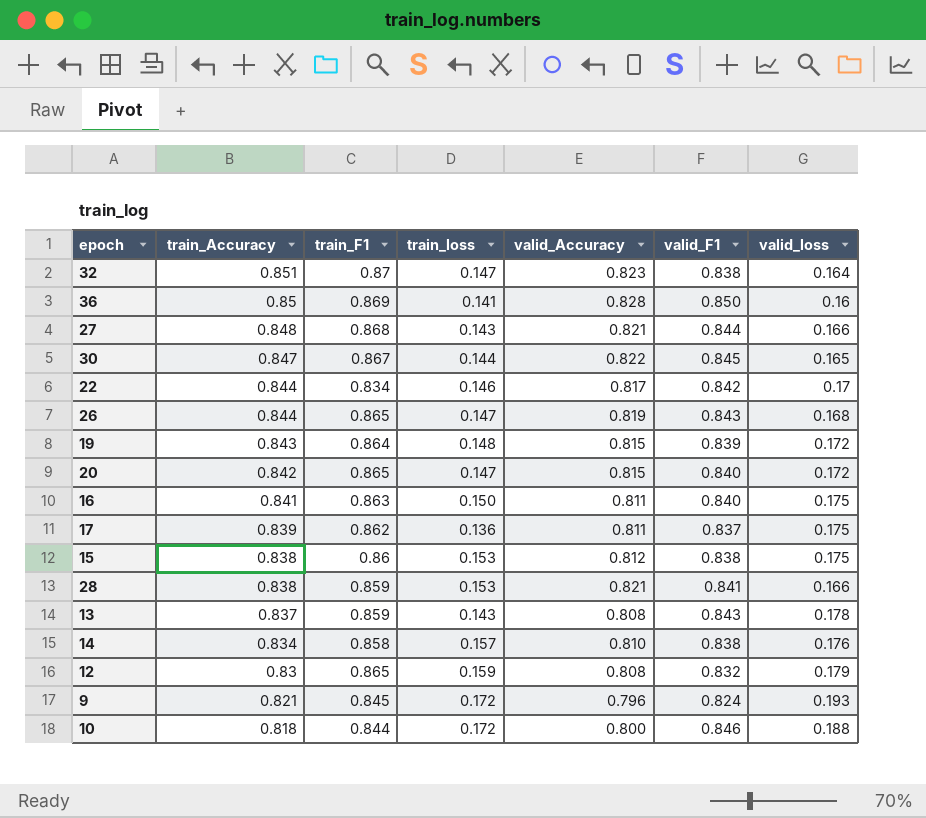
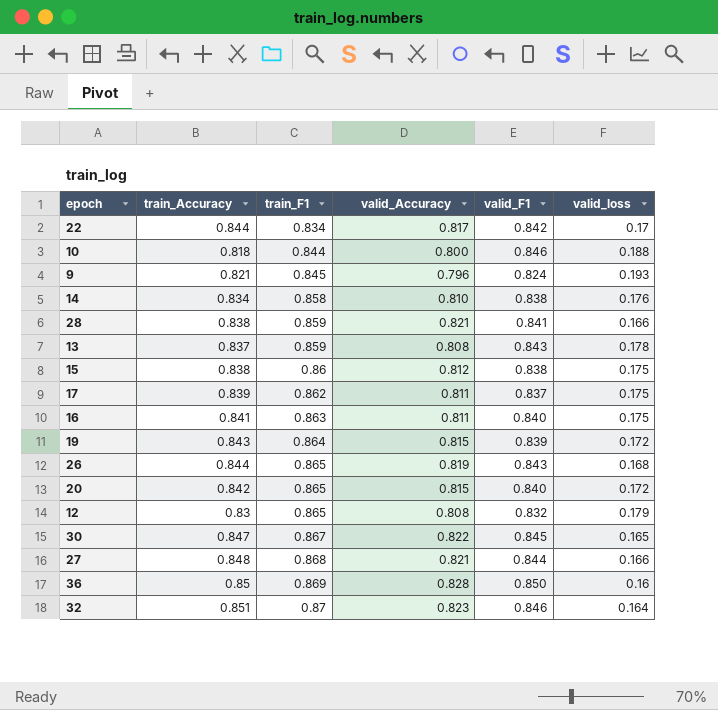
row order: train_Accuracy descending -> train_F1 ascending
column train_loss | position: 4 -> none
32 | valid_F1: 0.838 -> 0.846

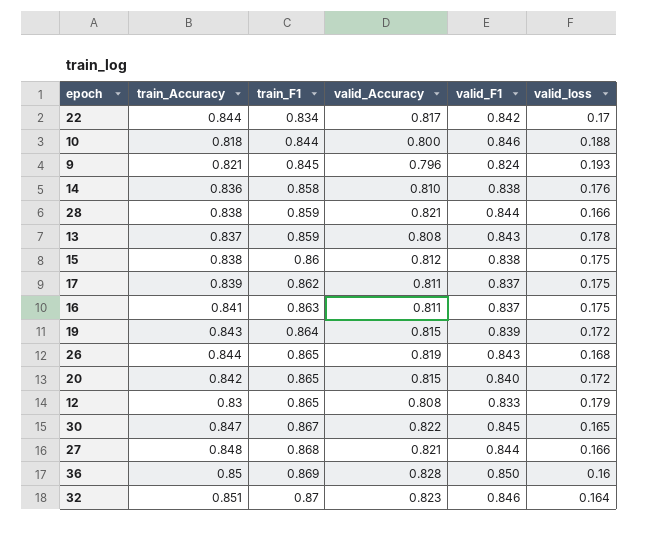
14 | train_Accuracy: 0.834 -> 0.836
28 | valid_F1: 0.841 -> 0.844
16 | valid_F1: 0.840 -> 0.837
12 | valid_F1: 0.832 -> 0.833

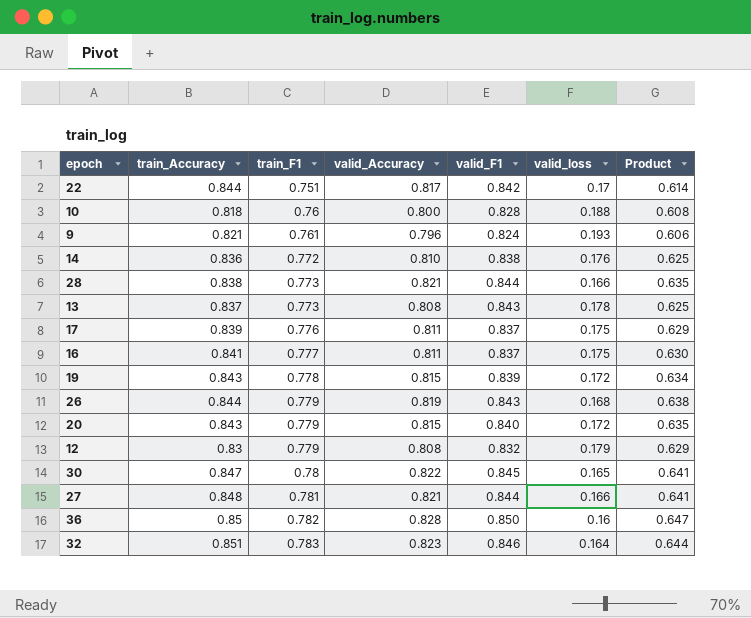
column Product | formula: none -> [train_F1] * [valid_Accuracy]
row 15: 0.838 | 0.86 | 0.812 | 0.838 | 0.175 -> none
22 | train_F1: 0.834 -> 0.751
10 | train_F1: 0.844 -> 0.76
10 | valid_F1: 0.846 -> 0.828
9 | train_F1: 0.845 -> 0.761
14 | train_F1: 0.858 -> 0.772
28 | train_F1: 0.859 -> 0.773
13 | train_F1: 0.859 -> 0.773
17 | train_F1: 0.862 -> 0.776
16 | train_F1: 0.863 -> 0.777
19 | train_F1: 0.864 -> 0.778
26 | train_F1: 0.865 -> 0.779
20 | train_Accuracy: 0.842 -> 0.843
20 | train_F1: 0.865 -> 0.779
12 | train_F1: 0.865 -> 0.779
12 | valid_F1: 0.833 -> 0.832
30 | train_F1: 0.867 -> 0.78
27 | train_F1: 0.868 -> 0.781
36 | train_F1: 0.869 -> 0.782
32 | train_F1: 0.87 -> 0.783

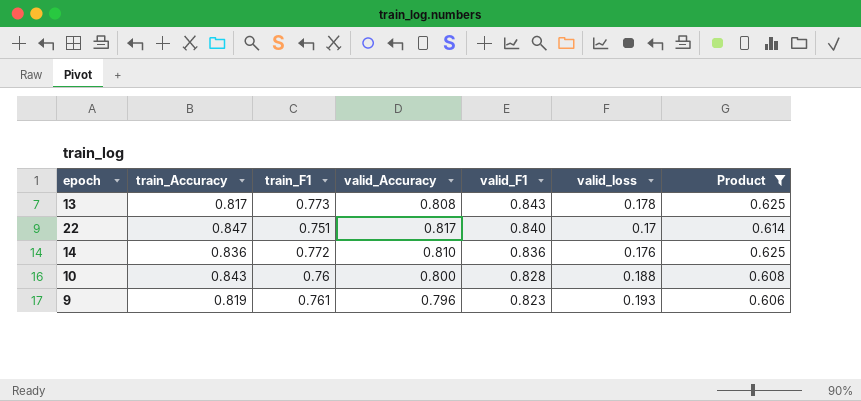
filter: none -> Product <= 0.625
row order: train_F1 ascending -> valid_F1 descending
13 | train_Accuracy: 0.837 -> 0.817
22 | train_Accuracy: 0.844 -> 0.847
22 | valid_F1: 0.842 -> 0.840
14 | valid_F1: 0.838 -> 0.836
10 | train_Accuracy: 0.818 -> 0.843
9 | train_Accuracy: 0.821 -> 0.819
9 | valid_F1: 0.824 -> 0.823

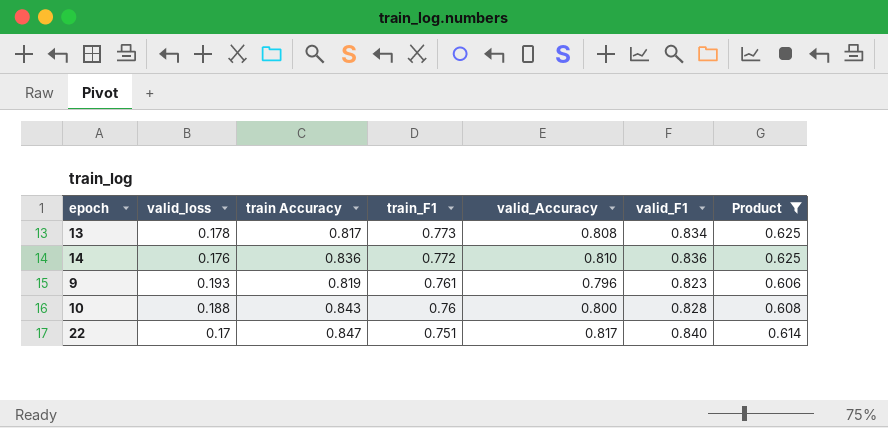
row order: valid_F1 descending -> train_F1 descending
column valid_loss | position: 6 -> 2
column name: train_Accuracy -> train Accuracy
13 | valid_F1: 0.843 -> 0.834

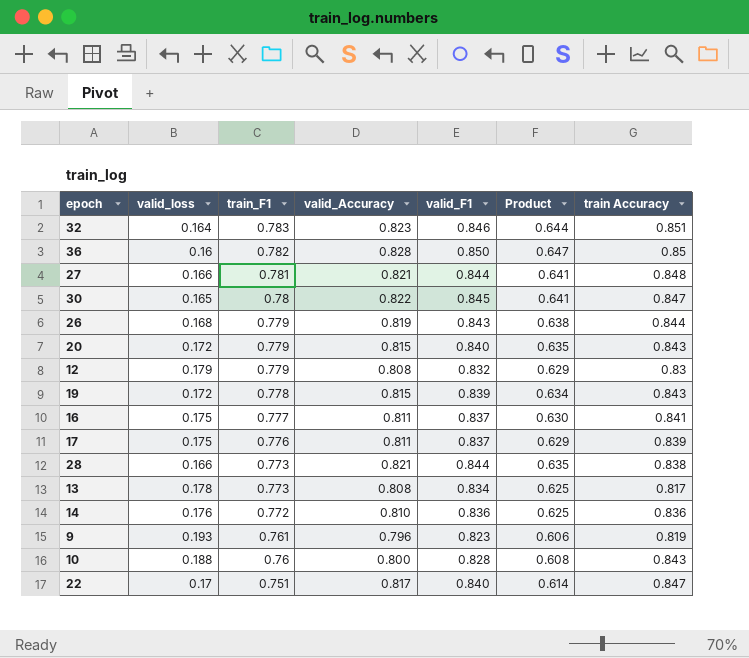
filter: Product <= 0.625 -> none
column train Accuracy | position: 3 -> 7

